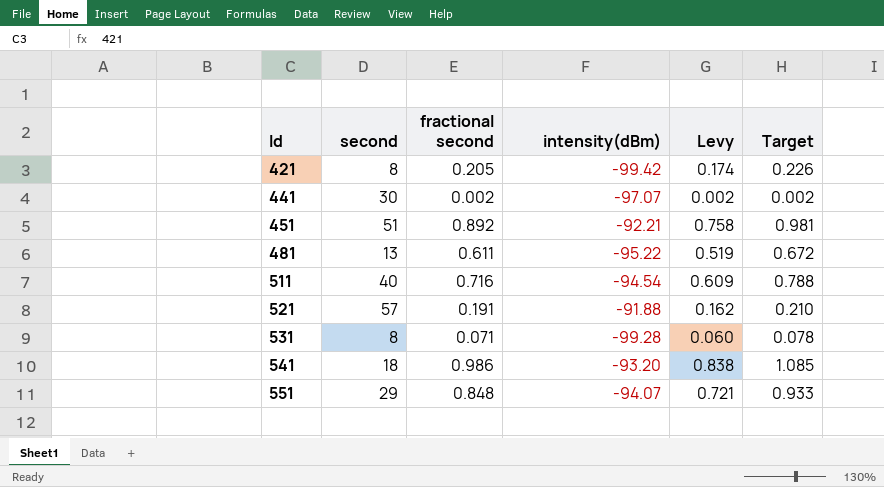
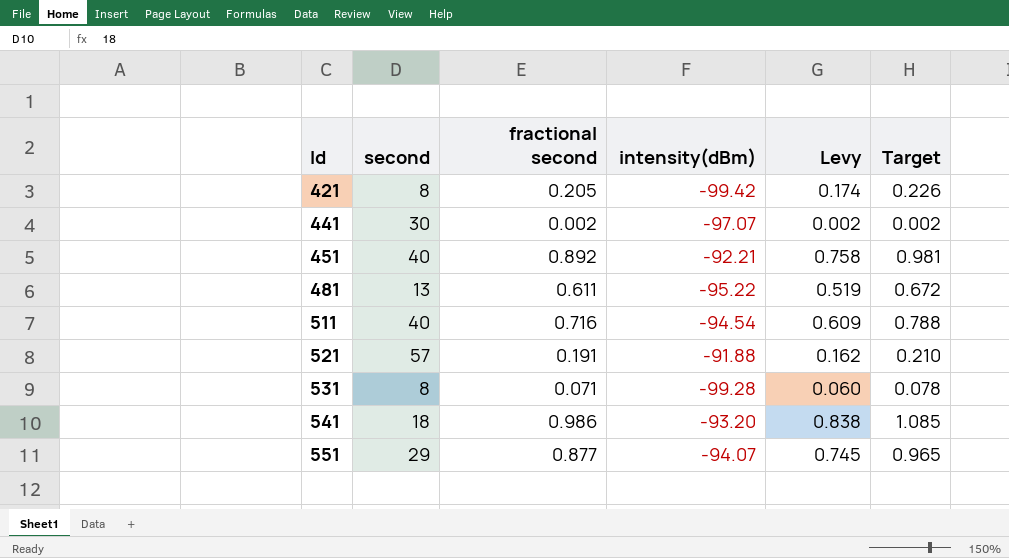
451 | second: 51 -> 40
551 | fractional second: 0.848 -> 0.877
551 | Levy: 0.721 -> 0.745
551 | Target: 0.933 -> 0.965

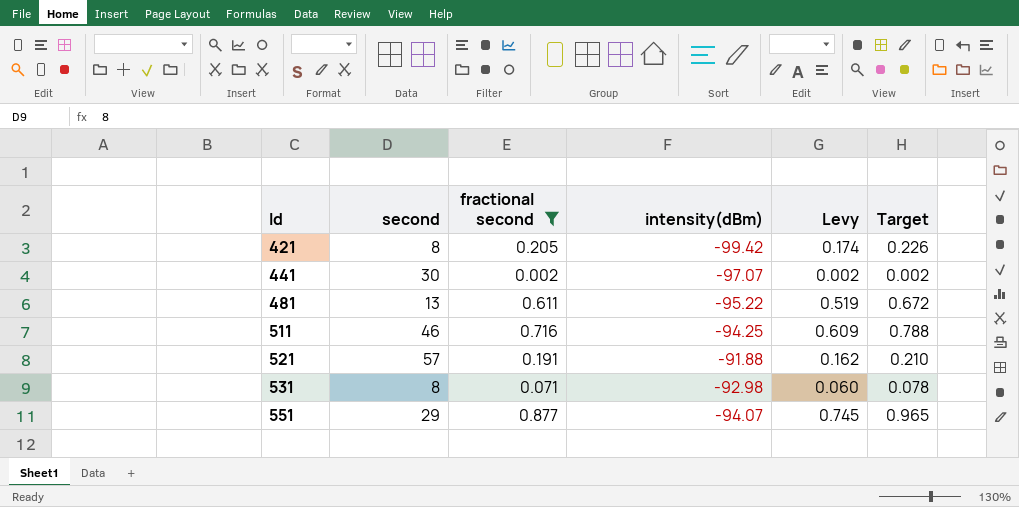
filter: none -> fractional second <= 0.877
511 | second: 40 -> 46
511 | intensity(dBm): -94.54 -> -94.25
531 | intensity(dBm): -99.28 -> -92.98

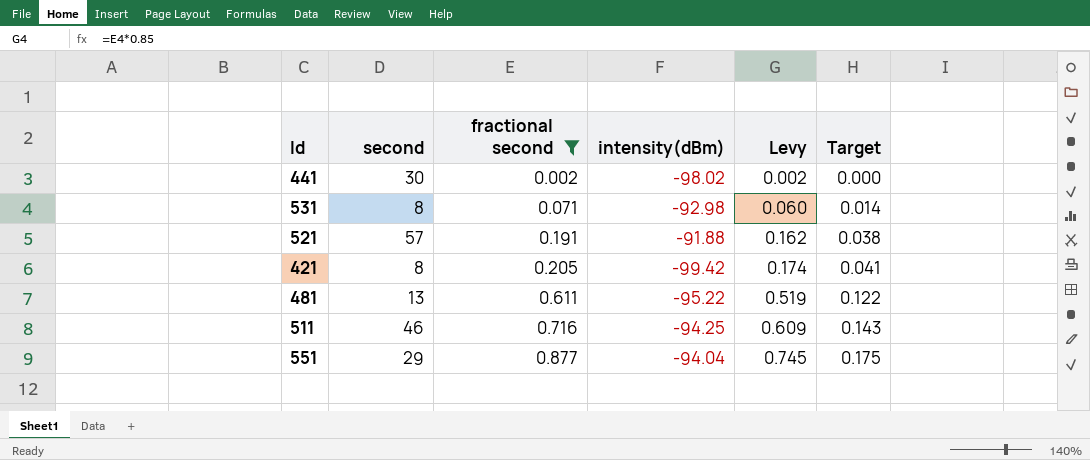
row order: Id ascending -> fractional second ascending
column Target | formula: [fractional second] * 1.1 -> [fractional second] * 0.2
441 | intensity(dBm): -97.07 -> -98.02
551 | intensity(dBm): -94.07 -> -94.04

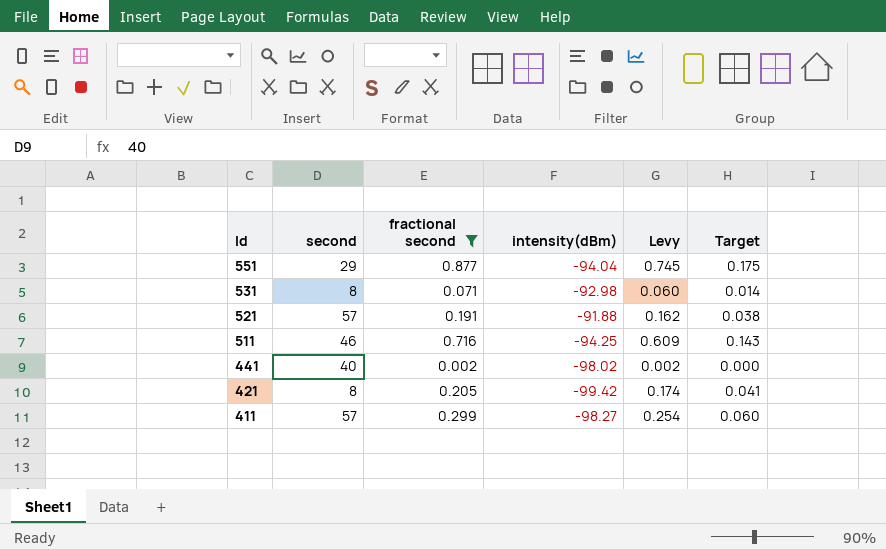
row order: fractional second ascending -> Id descending
row 481: 13 | 0.611 | -95.22 | 0.519 | 0.122 -> none
441 | second: 30 -> 40
row 411: none -> 57 | 0.299 | -98.27 | 0.254 | 0.060

